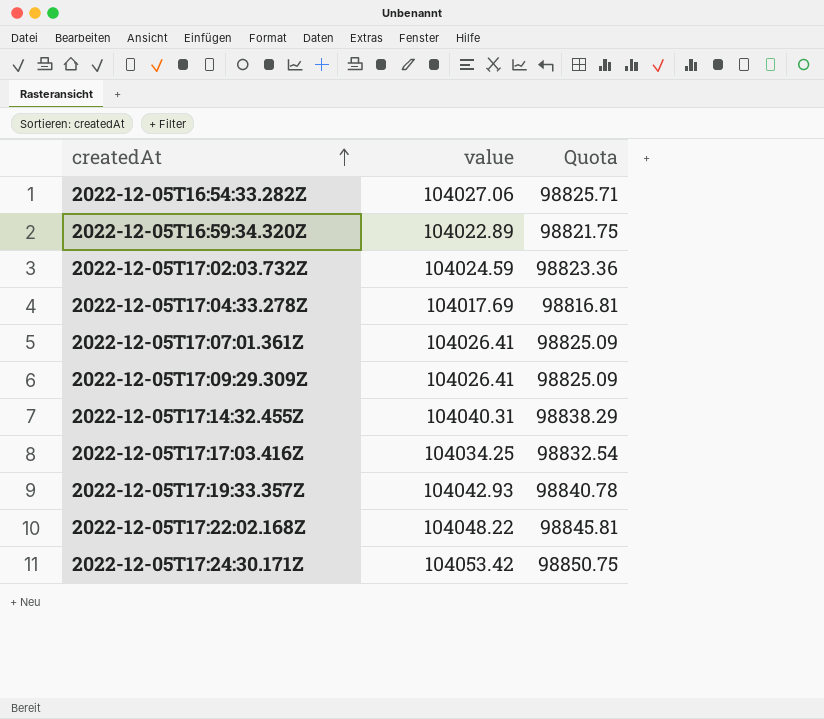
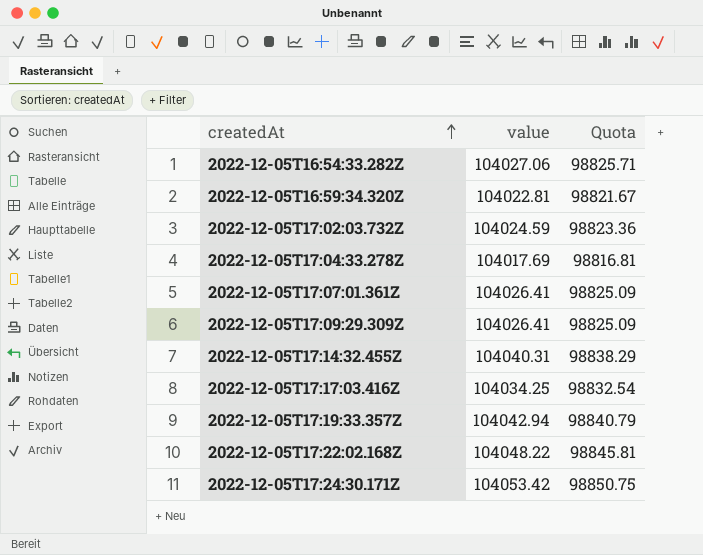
2022-12-05T16:59:34.320Z | value: 104022.89 -> 104022.81
2022-12-05T16:59:34.320Z | Quota: 98821.75 -> 98821.67
2022-12-05T17:19:33.357Z | value: 104042.93 -> 104042.94
2022-12-05T17:19:33.357Z | Quota: 98840.78 -> 98840.79

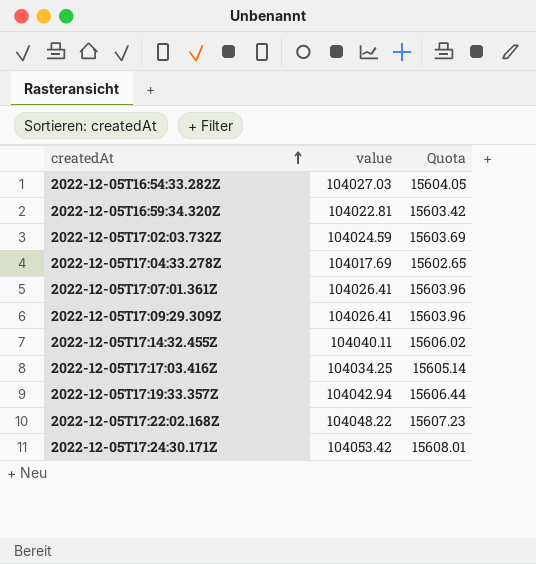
column Quota | formula: [value] * 0.95 -> [value] * 0.15
2022-12-05T16:54:33.282Z | value: 104027.06 -> 104027.03
2022-12-05T17:14:32.455Z | value: 104040.31 -> 104040.11

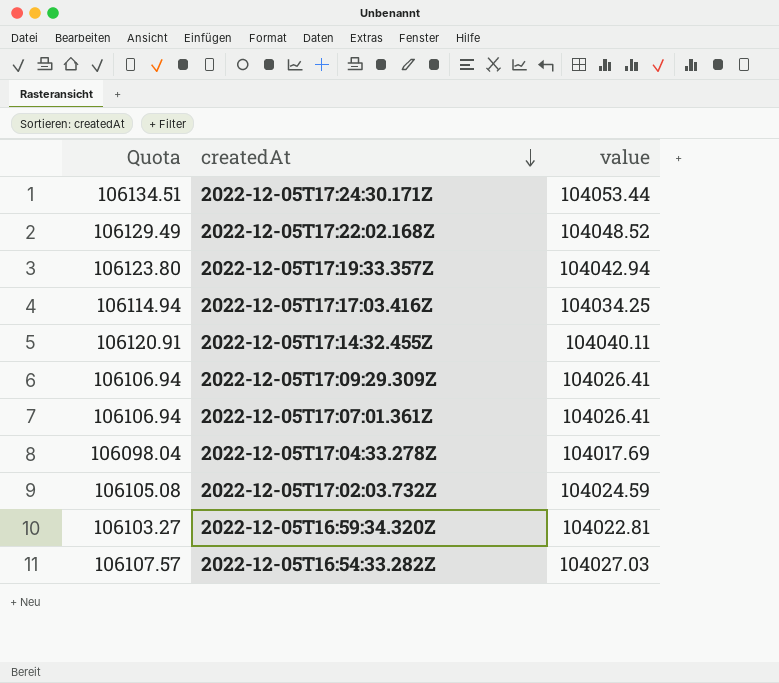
row order: createdAt ascending -> createdAt descending
column Quota | formula: [value] * 0.15 -> [value] * 1.02
column Quota | position: 3 -> 1
2022-12-05T17:24:30.171Z | value: 104053.42 -> 104053.44
2022-12-05T17:22:02.168Z | value: 104048.22 -> 104048.52

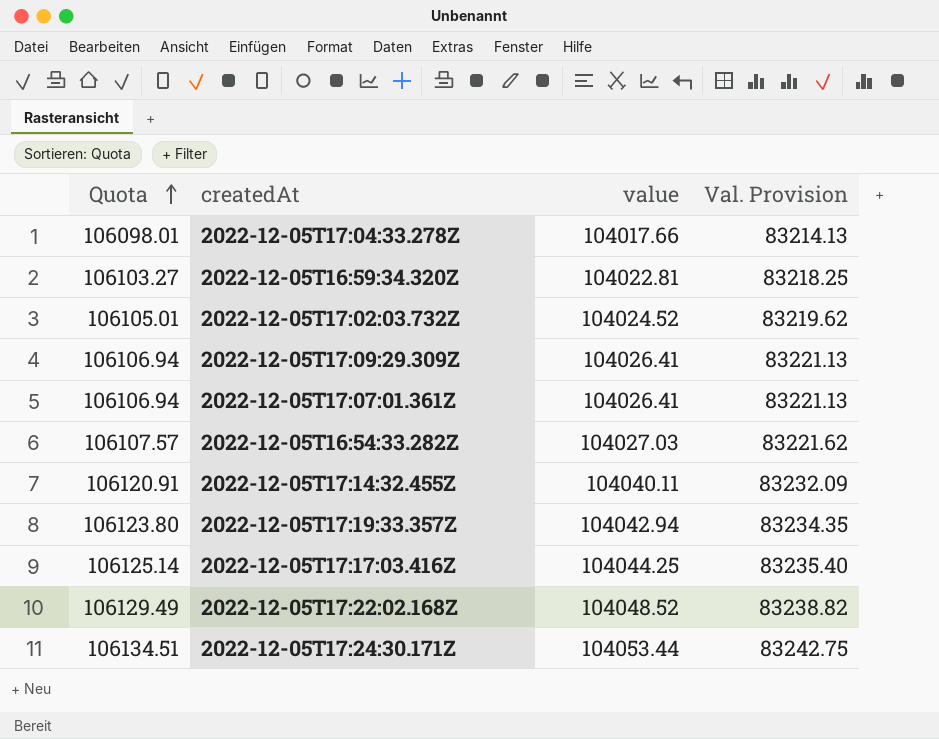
row order: createdAt descending -> Quota ascending
column Val. Provision | formula: none -> [value] * 0.8
2022-12-05T17:04:33.278Z | Quota: 106098.04 -> 106098.01
2022-12-05T17:04:33.278Z | value: 104017.69 -> 104017.66
2022-12-05T17:02:03.732Z | Quota: 106105.08 -> 106105.01
2022-12-05T17:02:03.732Z | value: 104024.59 -> 104024.52
2022-12-05T17:17:03.416Z | Quota: 106114.94 -> 106125.14
2022-12-05T17:17:03.416Z | value: 104034.25 -> 104044.25

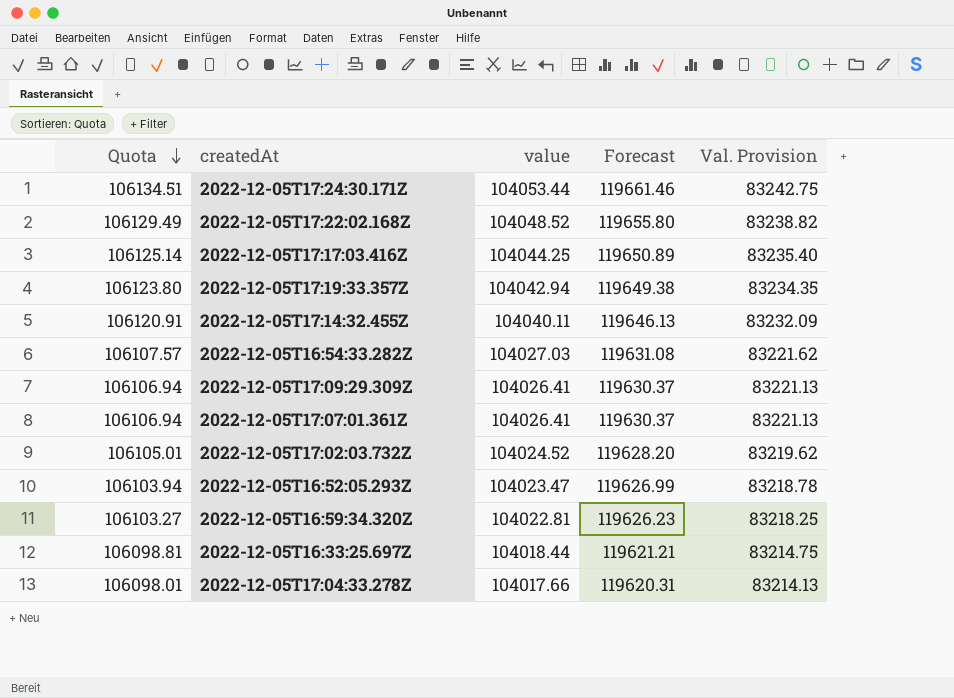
row order: Quota ascending -> Quota descending
column Forecast | formula: none -> [value] * 1.15
row 2022-12-05T16:52:05.293Z: none -> 106103.94 | 104023.47 | 119626.99 | 83218.78
row 2022-12-05T16:33:25.697Z: none -> 106098.81 | 104018.44 | 119621.21 | 83214.75

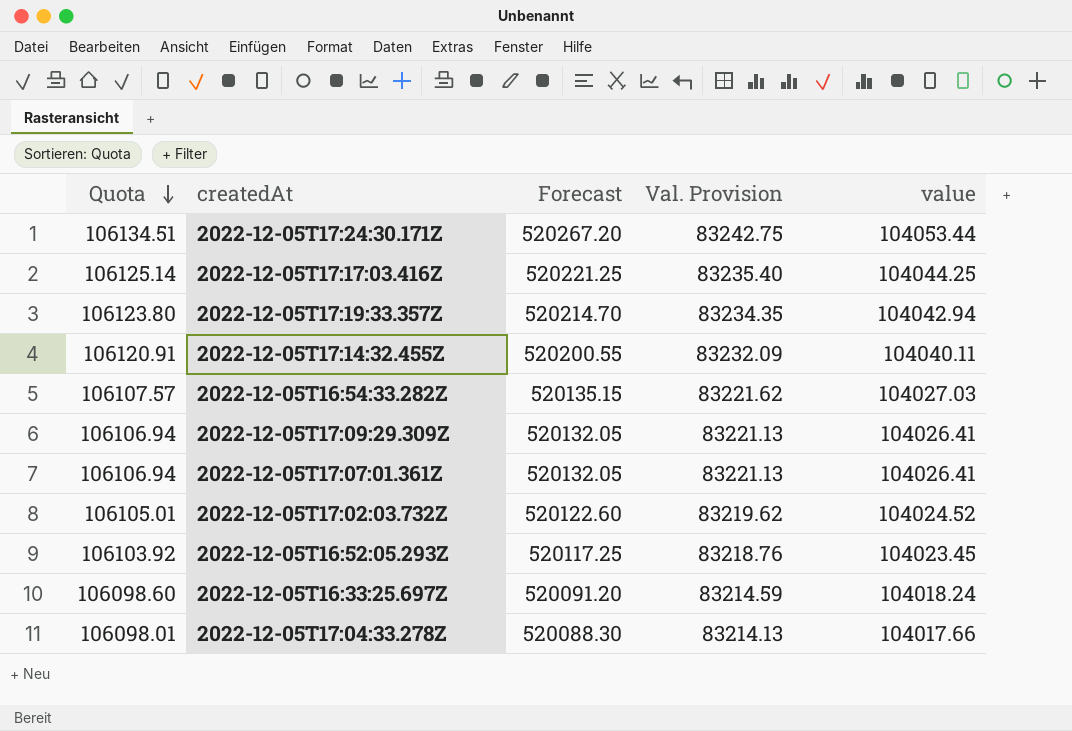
column Forecast | formula: [value] * 1.15 -> [value] * 5
column value | position: 3 -> 5
row 2022-12-05T17:22:02.168Z: 106129.49 | 104048.52 | 119655.80 | 83238.82 -> none
row 2022-12-05T16:59:34.320Z: 106103.27 | 104022.81 | 119626.23 | 83218.25 -> none
2022-12-05T16:52:05.293Z | Quota: 106103.94 -> 106103.92
2022-12-05T16:52:05.293Z | Val. Provision: 83218.78 -> 83218.76
2022-12-05T16:52:05.293Z | value: 104023.47 -> 104023.45
2022-12-05T16:33:25.697Z | Quota: 106098.81 -> 106098.60
2022-12-05T16:33:25.697Z | Val. Provision: 83214.75 -> 83214.59
2022-12-05T16:33:25.697Z | value: 104018.44 -> 104018.24

